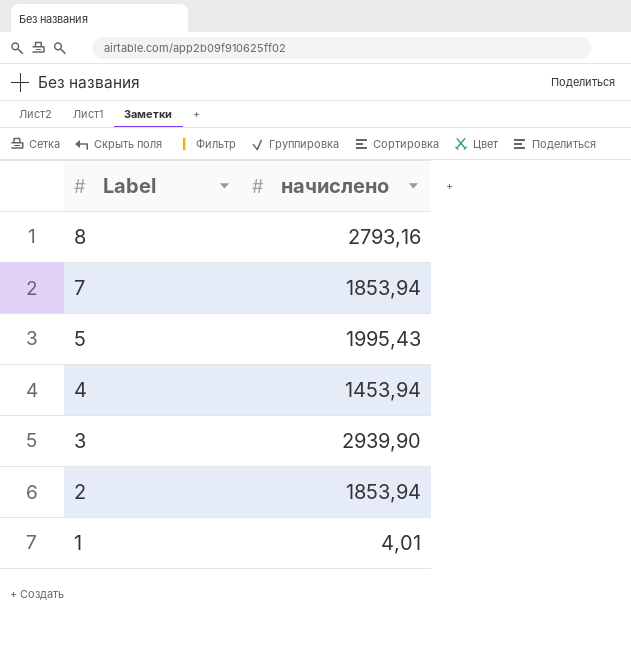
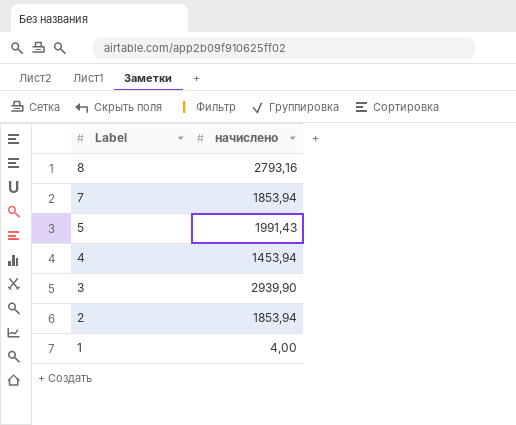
5 | начислено: 1995,43 -> 1991,43
1 | начислено: 4,01 -> 4,00

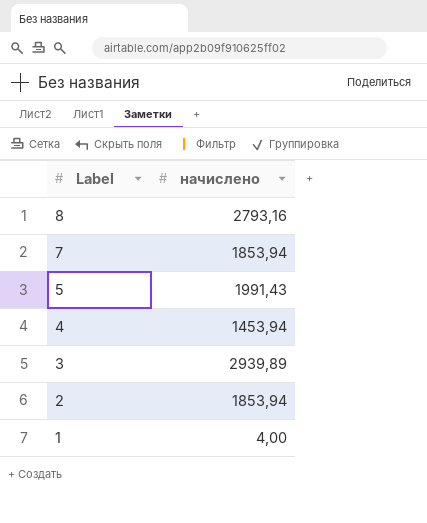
3 | начислено: 2939,90 -> 2939,89

